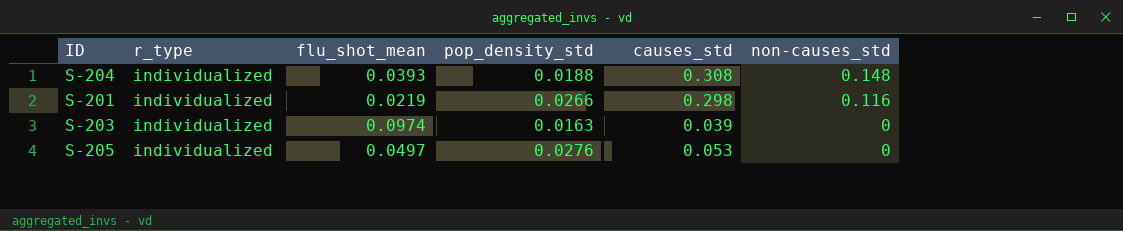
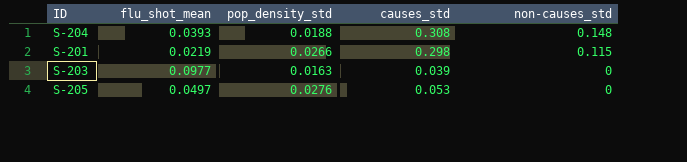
column r_type | position: 2 -> none
S-201 | non-causes_std: 0.116 -> 0.115
S-203 | flu_shot_mean: 0.0974 -> 0.0977

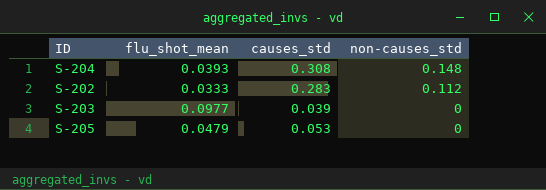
column pop_density_std | position: 3 -> none
row S-201: 0.0219 | 0.0266 | 0.298 | 0.115 -> none
row S-202: none -> 0.0333 | 0.283 | 0.112
S-205 | flu_shot_mean: 0.0497 -> 0.0479

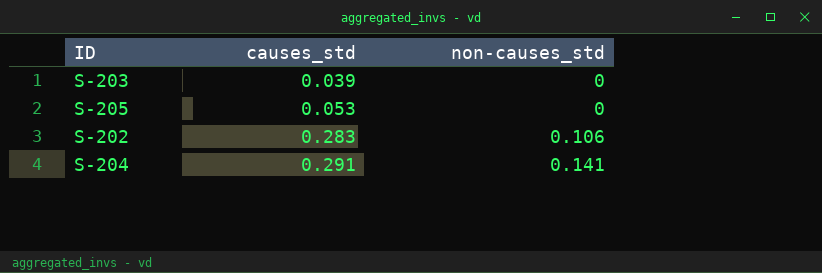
row order: non-causes_std descending -> causes_std ascending
column flu_shot_mean | position: 2 -> none
S-202 | non-causes_std: 0.112 -> 0.106
S-204 | causes_std: 0.308 -> 0.291
S-204 | non-causes_std: 0.148 -> 0.141

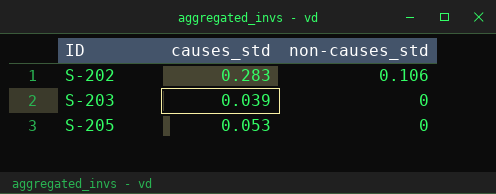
row order: causes_std ascending -> ID ascending
row S-204: 0.291 | 0.141 -> none

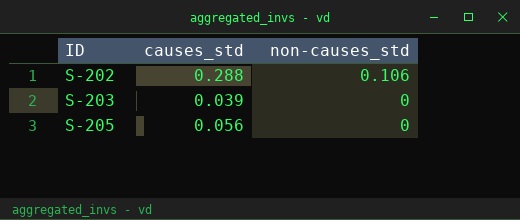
S-202 | causes_std: 0.283 -> 0.288
S-205 | causes_std: 0.053 -> 0.056

